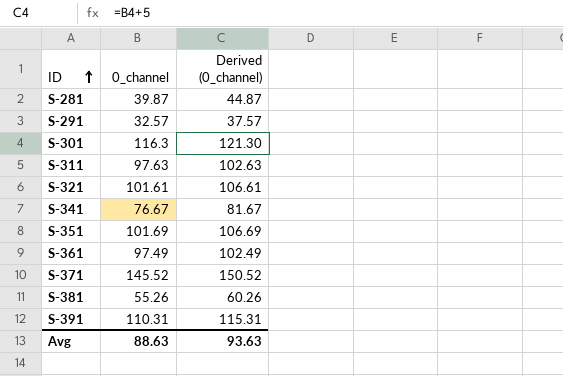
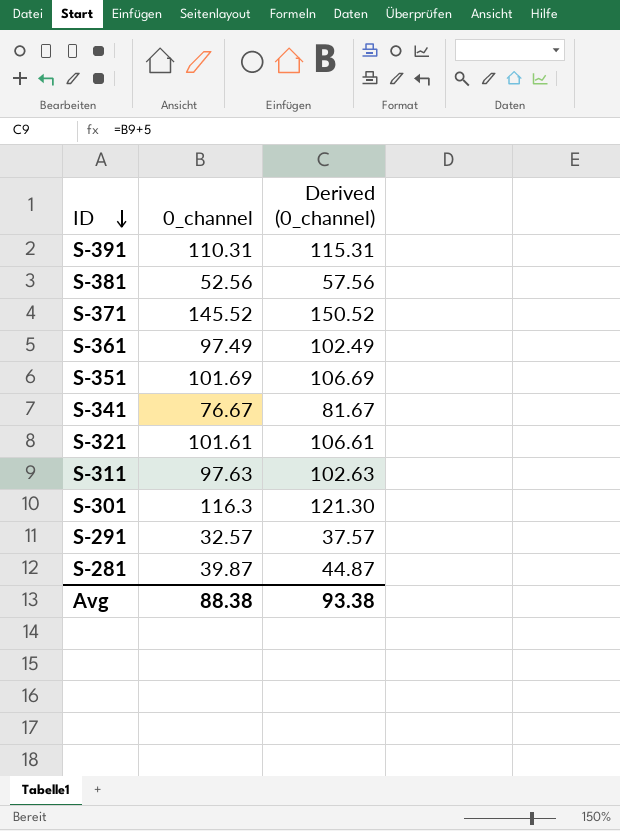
row order: ID ascending -> ID descending
S-381 | 0_channel: 55.26 -> 52.56
S-381 | Derived (0_channel): 60.26 -> 57.56
Avg | 0_channel: 88.63 -> 88.38
Avg | Derived (0_channel): 93.63 -> 93.38

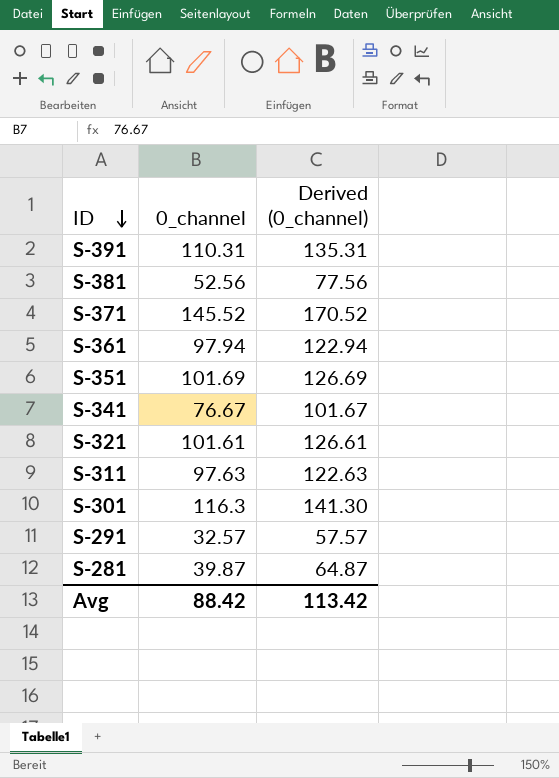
column Derived (0_channel) | formula: [0_channel] + 5 -> [0_channel] + 25
S-361 | 0_channel: 97.49 -> 97.94
Avg | 0_channel: 88.38 -> 88.42
Avg | Derived (0_channel): 93.38 -> 113.42

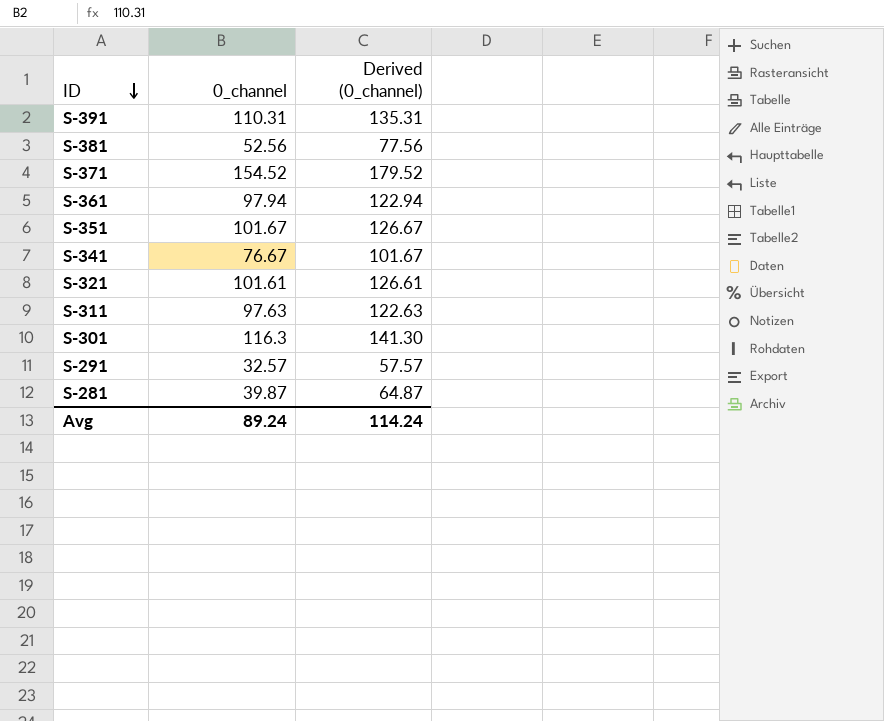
S-371 | 0_channel: 145.52 -> 154.52
S-371 | Derived (0_channel): 170.52 -> 179.52
S-351 | 0_channel: 101.69 -> 101.67
S-351 | Derived (0_channel): 126.69 -> 126.67
Avg | 0_channel: 88.42 -> 89.24
Avg | Derived (0_channel): 113.42 -> 114.24

